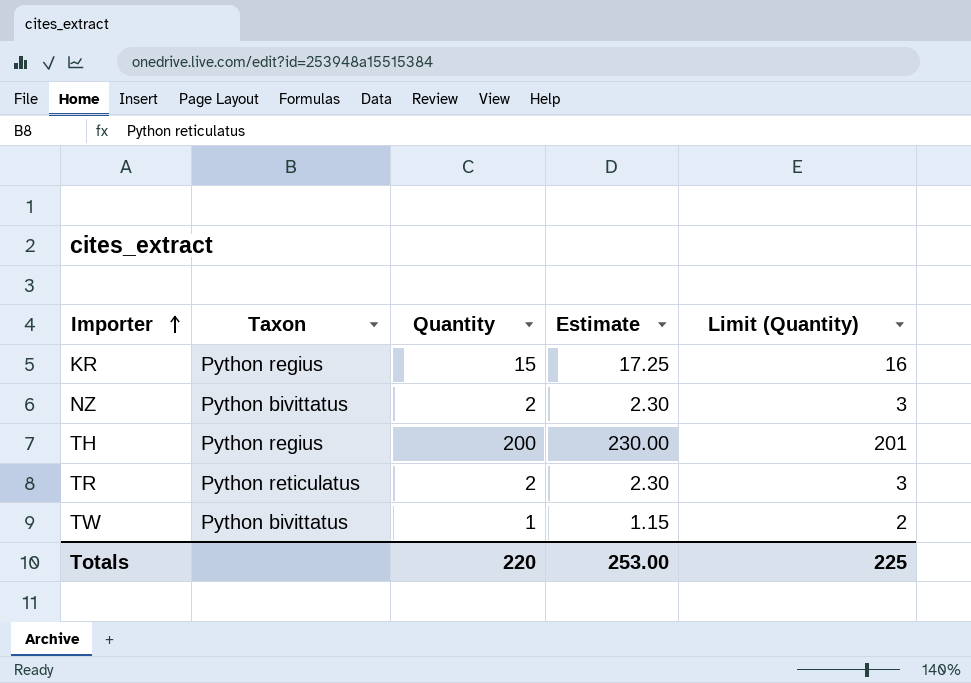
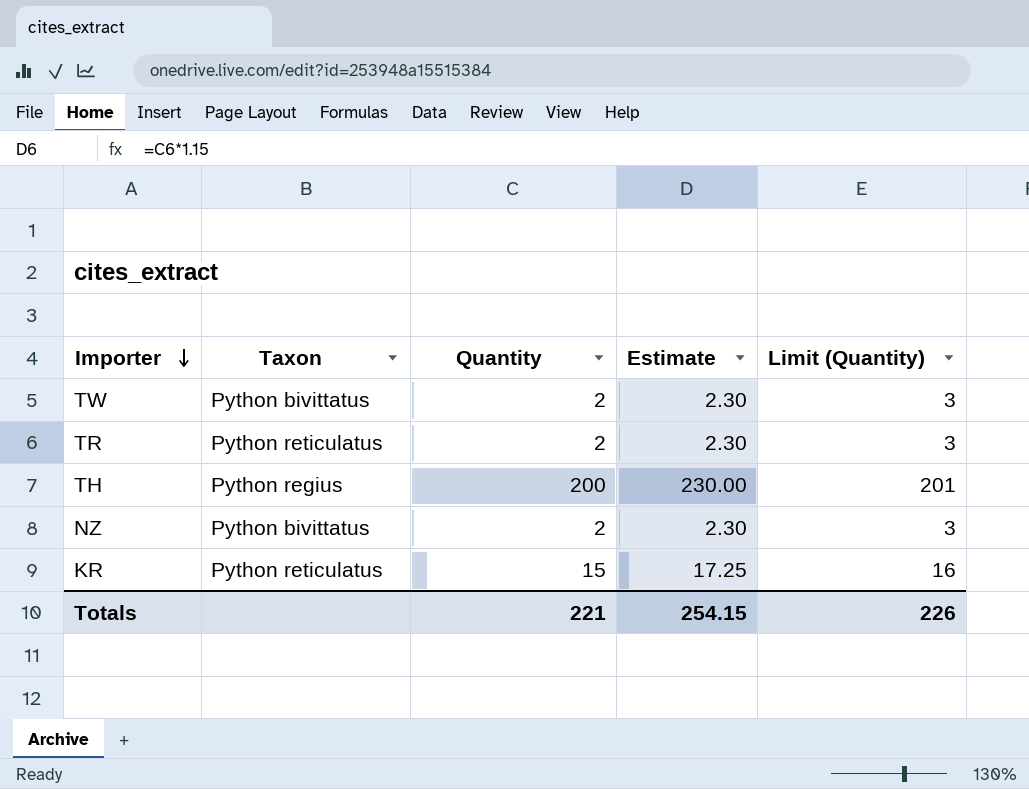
row order: Importer ascending -> Importer descending
TW | Quantity: 1 -> 2
TW | Estimate: 1.15 -> 2.30
TW | Limit (Quantity): 2 -> 3
KR | Taxon: Python regius -> Python reticulatus
Totals | Quantity: 220 -> 221
Totals | Estimate: 253.00 -> 254.15
Totals | Limit (Quantity): 225 -> 226

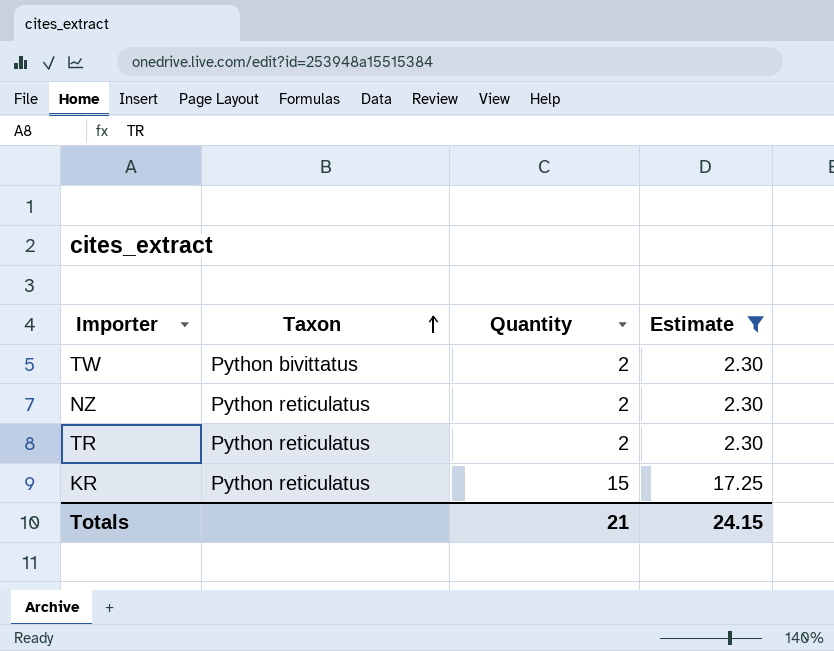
filter: none -> Estimate != 230.00
row order: Importer descending -> Taxon ascending
column Limit (Quantity) | formula: [Quantity] + 1 -> none
NZ | Taxon: Python bivittatus -> Python reticulatus
Totals | Quantity: 221 -> 21
Totals | Estimate: 254.15 -> 24.15

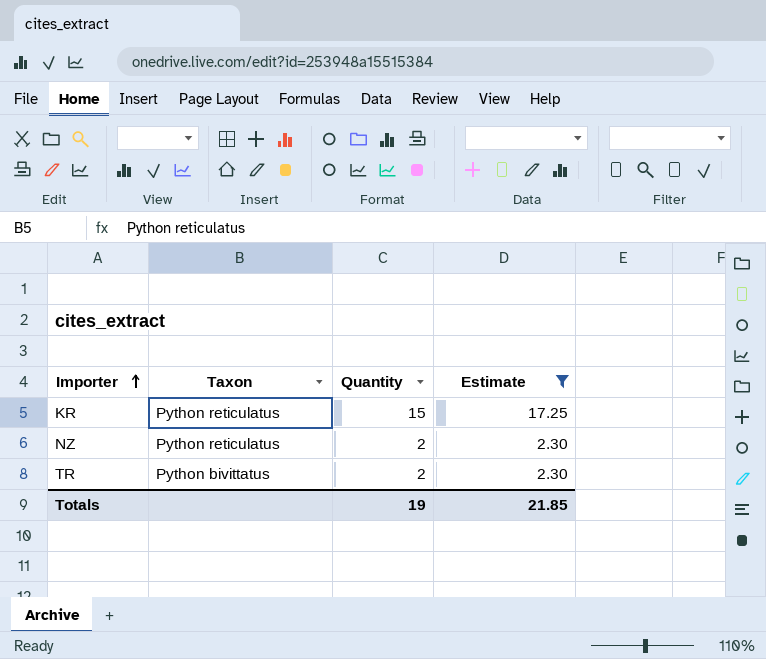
row order: Taxon ascending -> Importer ascending
row TW: Python bivittatus | 2 | 2.30 -> none
TR | Taxon: Python reticulatus -> Python bivittatus
Totals | Quantity: 21 -> 19
Totals | Estimate: 24.15 -> 21.85

